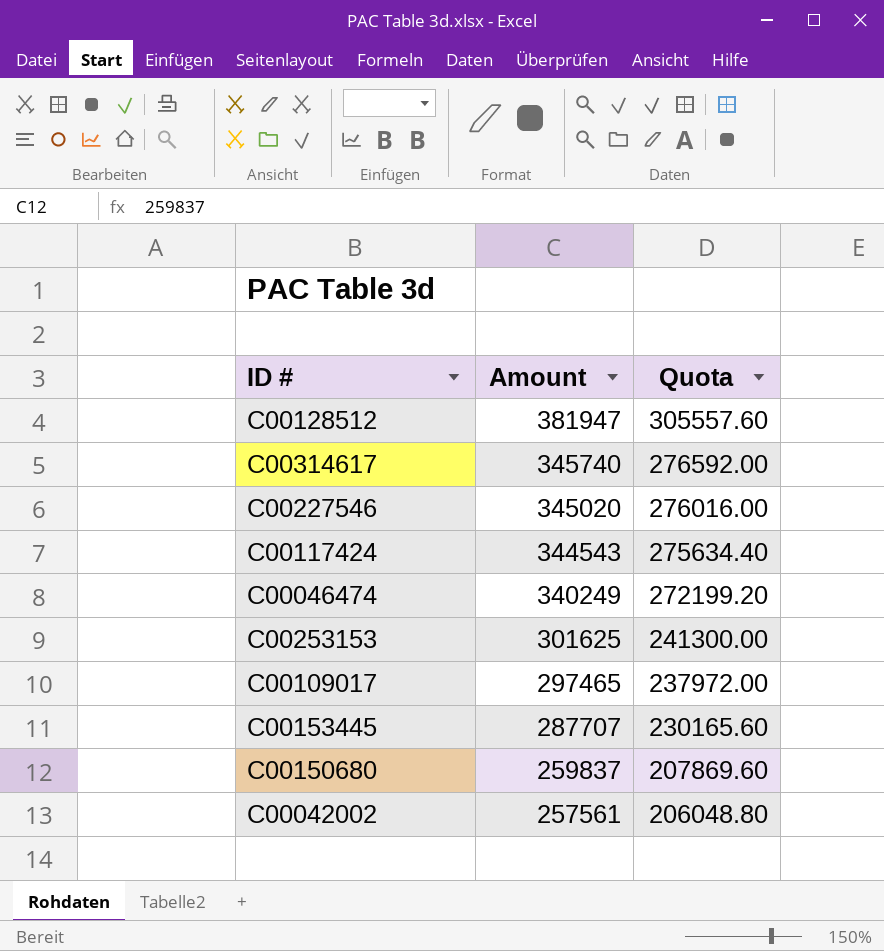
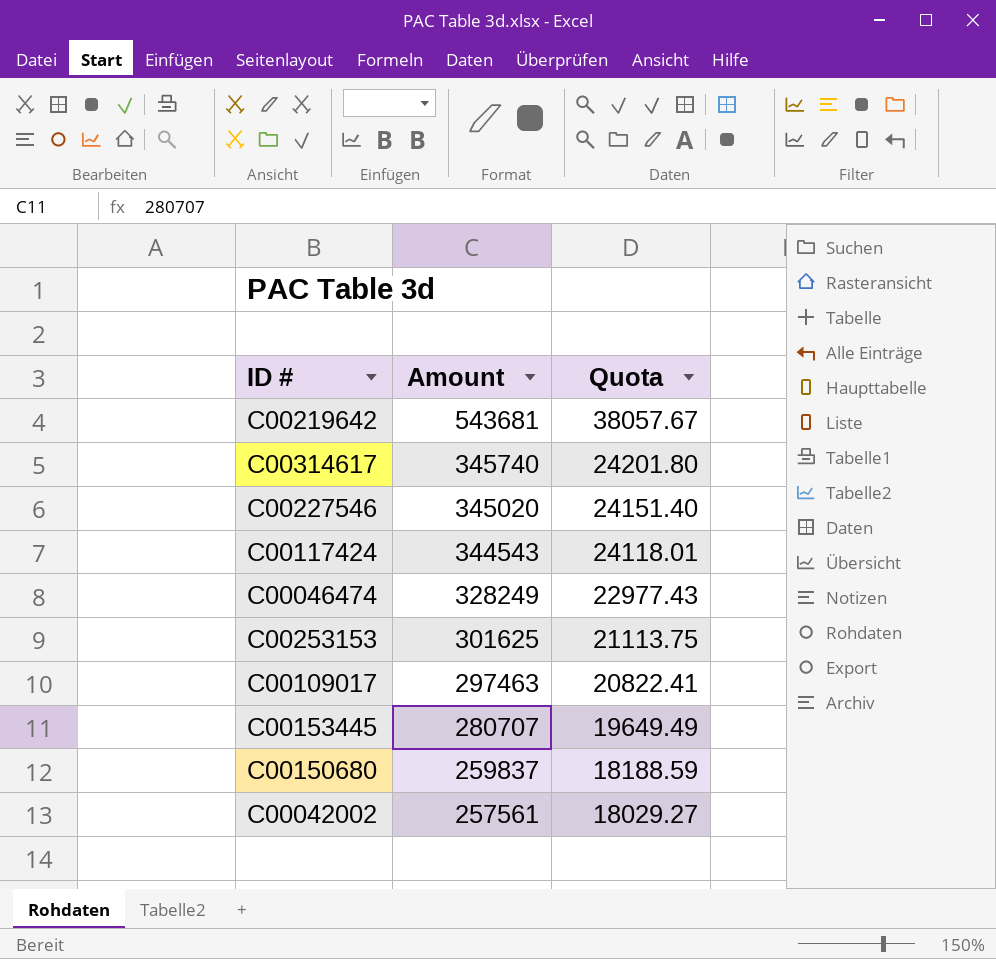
column Quota | formula: [Amount] * 0.8 -> [Amount] * 0.07
row C00128512: 381947 | 305557.60 -> none
row C00219642: none -> 543681 | 38057.67
C00046474 | Amount: 340249 -> 328249
C00109017 | Amount: 297465 -> 297463
C00153445 | Amount: 287707 -> 280707

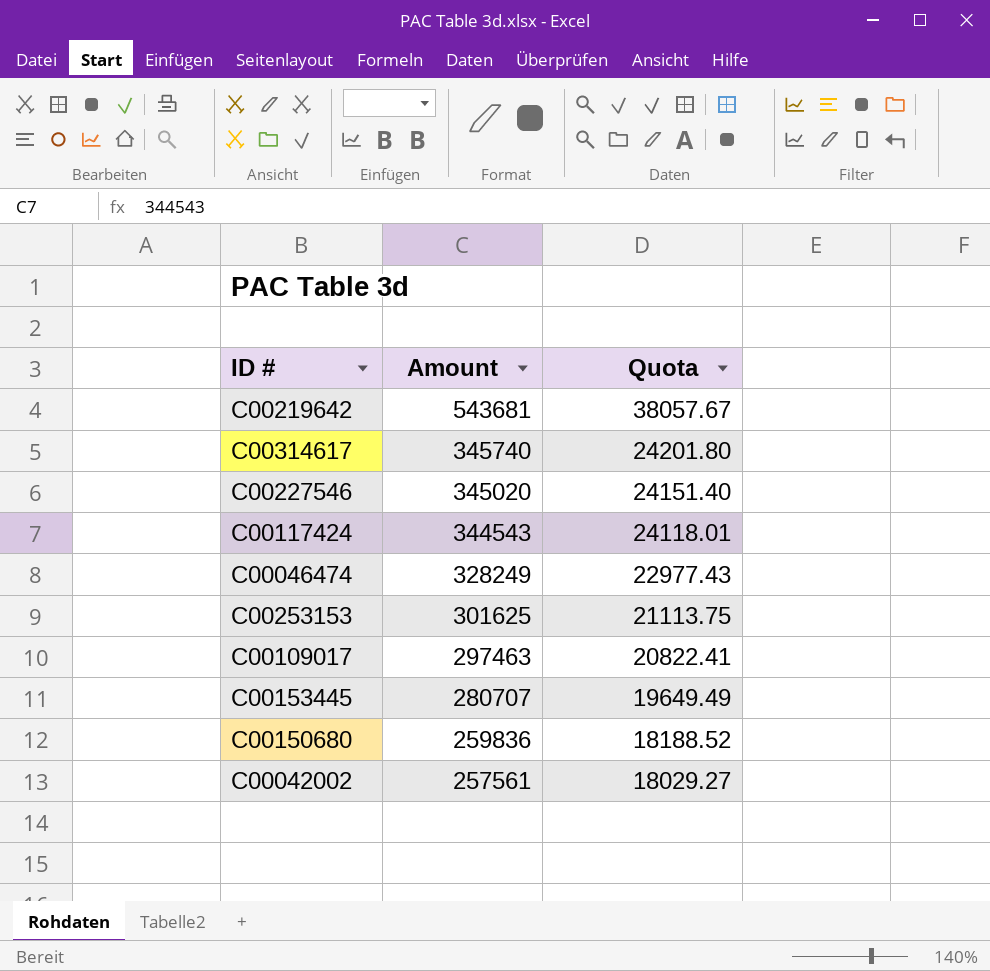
C00150680 | Amount: 259837 -> 259836
C00150680 | Quota: 18188.59 -> 18188.52

